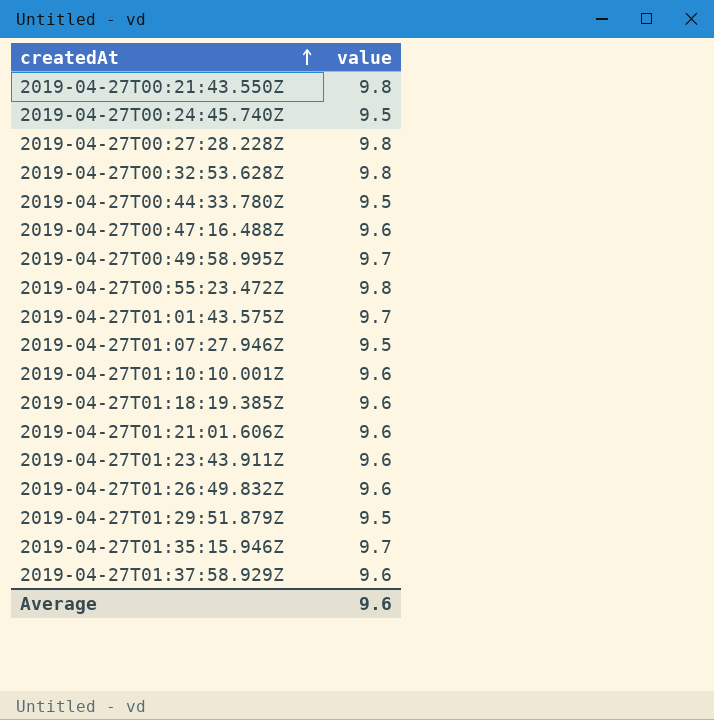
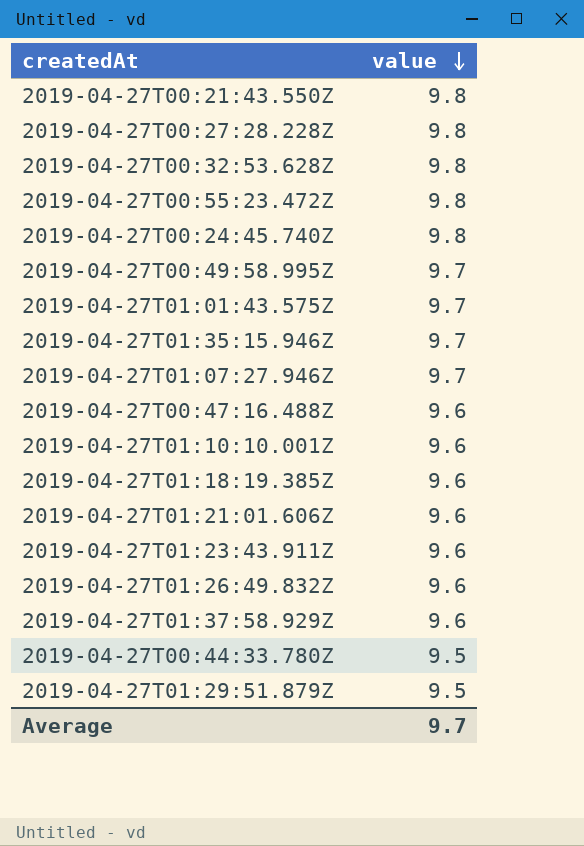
row order: createdAt ascending -> value descending
2019-04-27T00:24:45.740Z | value: 9.5 -> 9.8
2019-04-27T01:07:27.946Z | value: 9.5 -> 9.7
Average | value: 9.6 -> 9.7

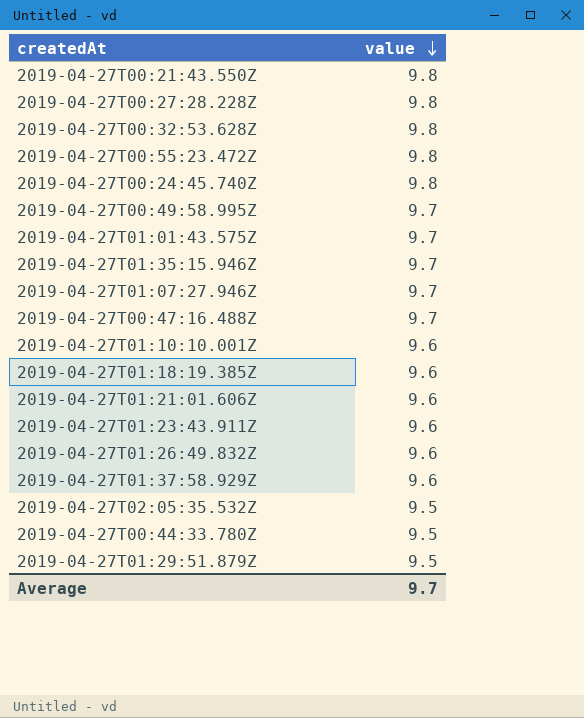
2019-04-27T00:47:16.488Z | value: 9.6 -> 9.7
row 2019-04-27T02:05:35.532Z: none -> 9.5

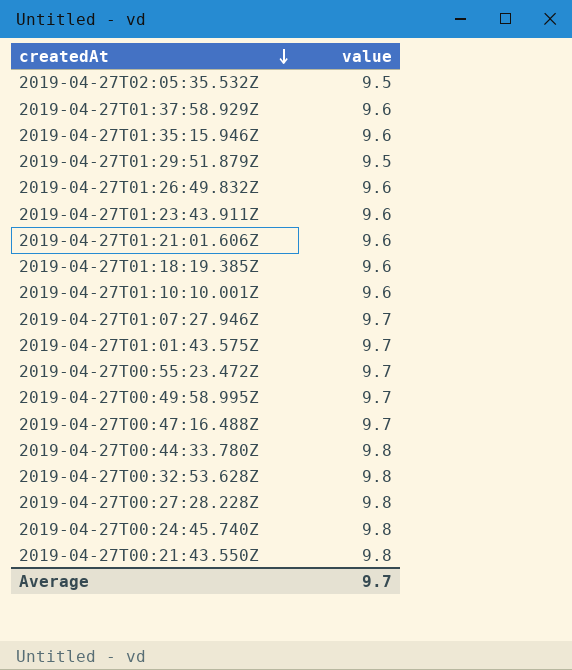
row order: value descending -> createdAt descending
2019-04-27T01:35:15.946Z | value: 9.7 -> 9.6
2019-04-27T00:55:23.472Z | value: 9.8 -> 9.7
2019-04-27T00:44:33.780Z | value: 9.5 -> 9.8

